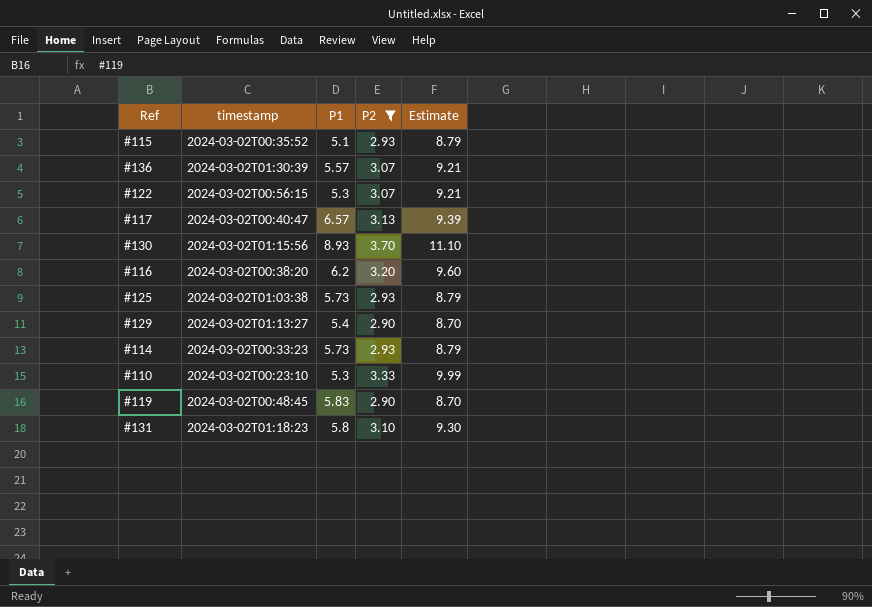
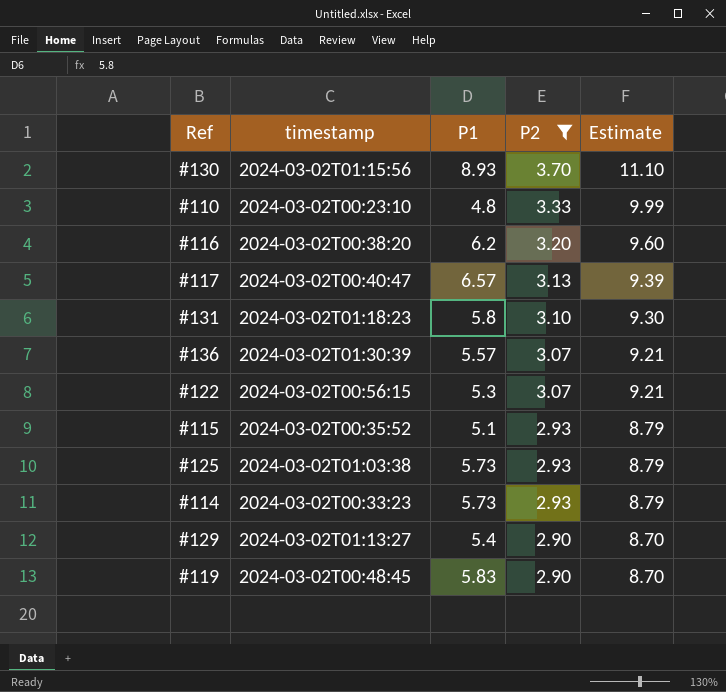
row order: none -> P2 descending
#110 | P1: 5.3 -> 4.8

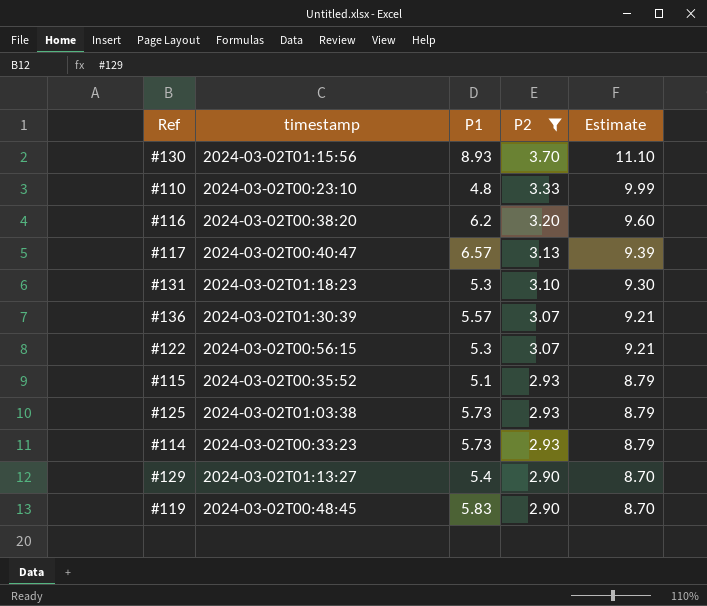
#131 | P1: 5.8 -> 5.3

